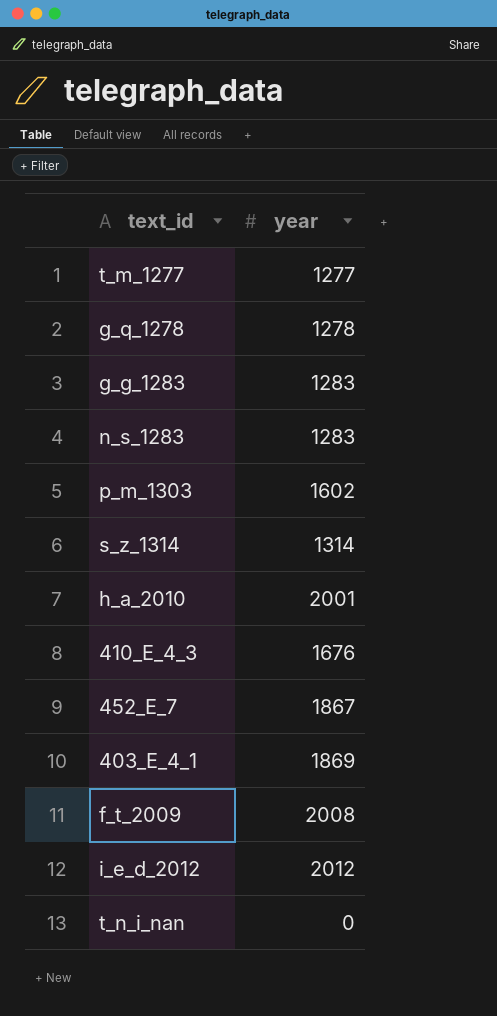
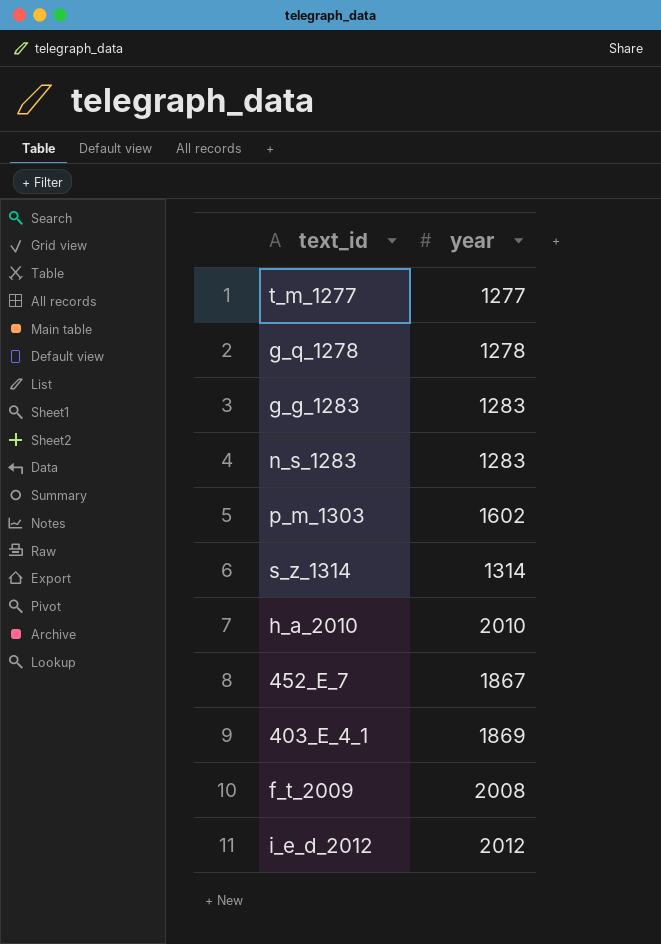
row 410_E_4_3: 1676 -> none
row t_n_i_nan: 0 -> none
h_a_2010 | year: 2001 -> 2010

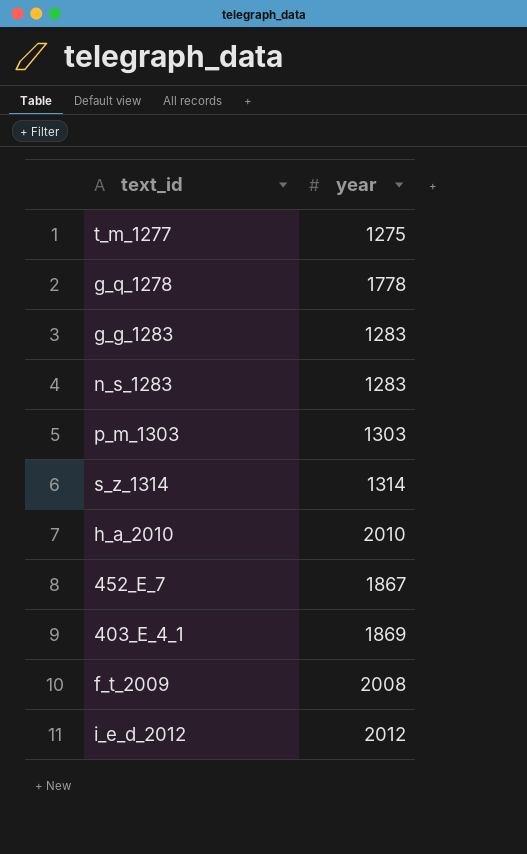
t_m_1277 | year: 1277 -> 1275
g_q_1278 | year: 1278 -> 1778
p_m_1303 | year: 1602 -> 1303

